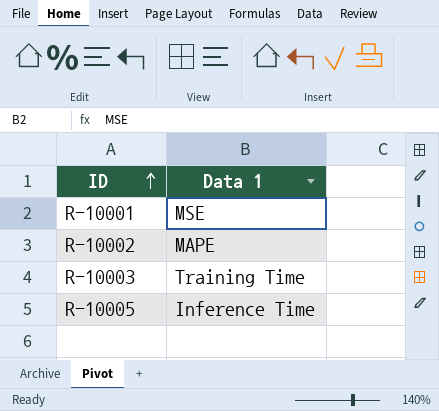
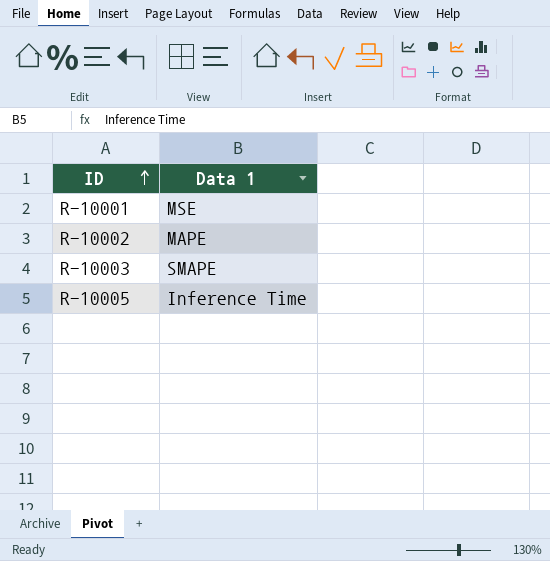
R-10003 | Data 1: Training Time -> SMAPE

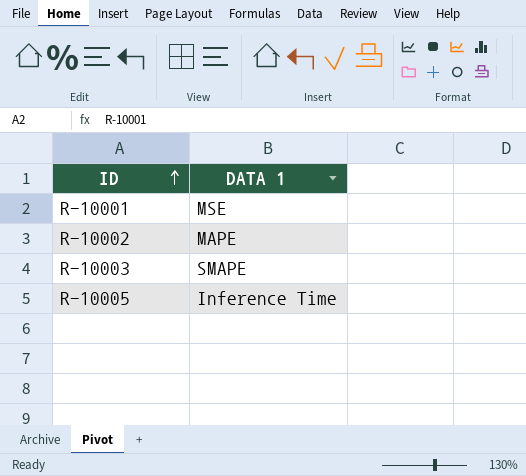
column name: Data 1 -> DATA 1

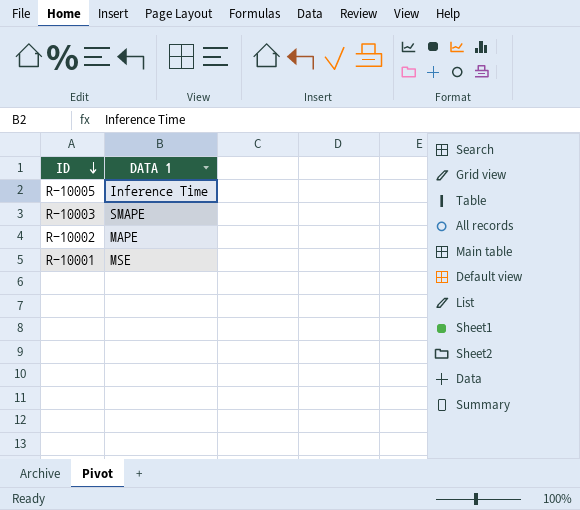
row order: ID ascending -> ID descending

